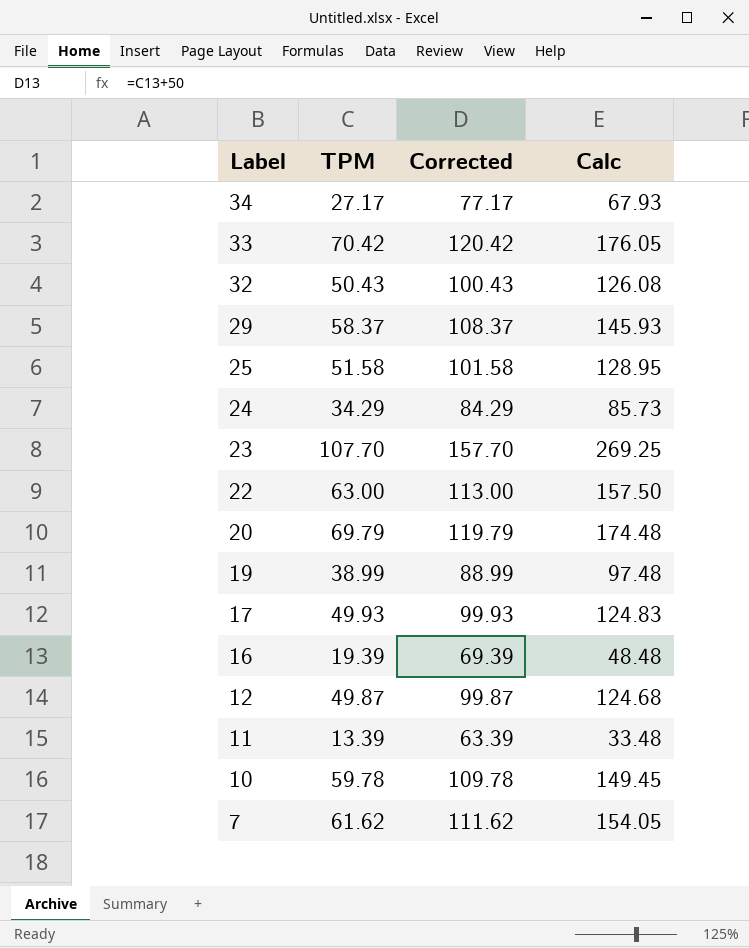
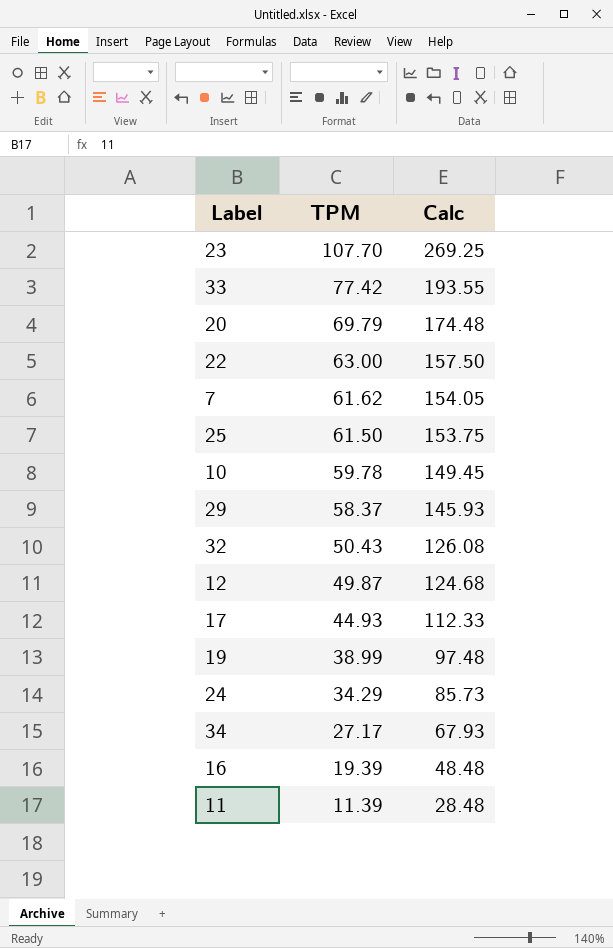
row order: Label descending -> TPM descending
column Corrected | formula: [TPM] + 50 -> none
33 | TPM: 70.42 -> 77.42
33 | Calc: 176.05 -> 193.55
25 | TPM: 51.58 -> 61.50
25 | Calc: 128.95 -> 153.75
17 | TPM: 49.93 -> 44.93
17 | Calc: 124.83 -> 112.33
11 | TPM: 13.39 -> 11.39
11 | Calc: 33.48 -> 28.48

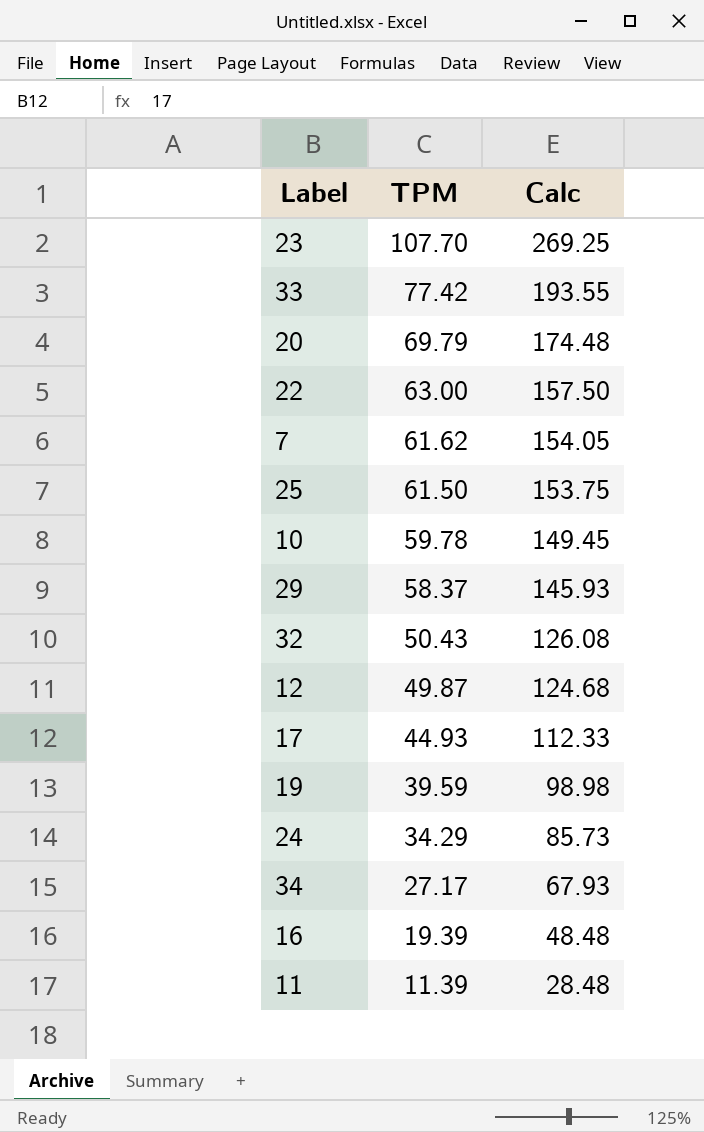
19 | TPM: 38.99 -> 39.59
19 | Calc: 97.48 -> 98.98

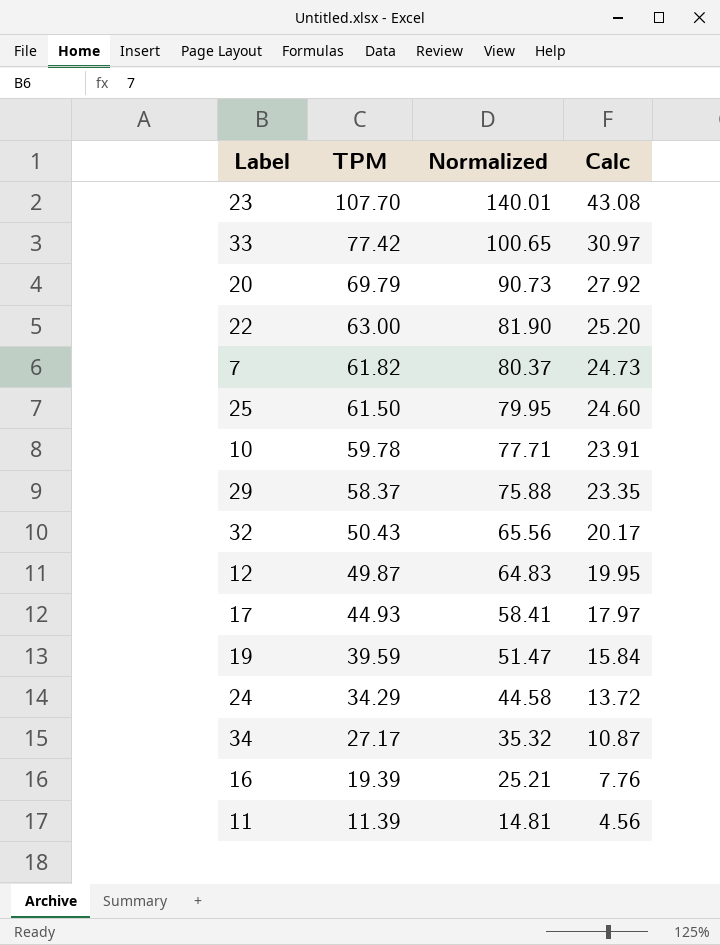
column Normalized | formula: none -> [TPM] * 1.3
column Calc | formula: [TPM] * 2.5 -> [TPM] * 0.4
7 | TPM: 61.62 -> 61.82

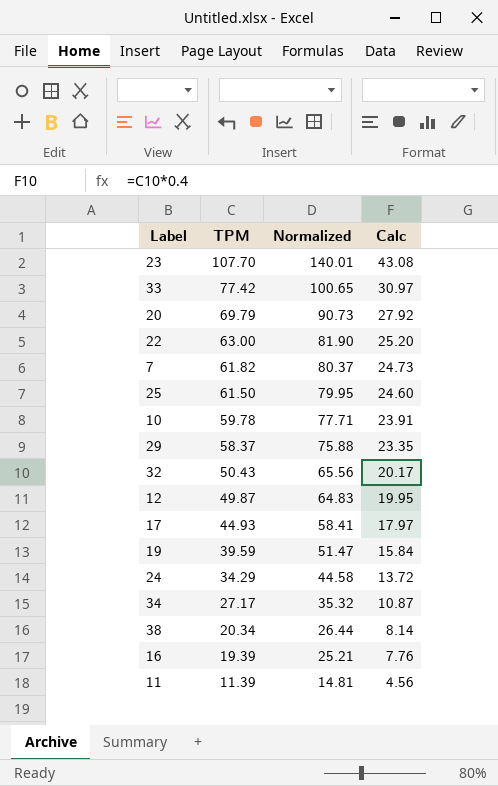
row 38: none -> 20.34 | 26.44 | 8.14

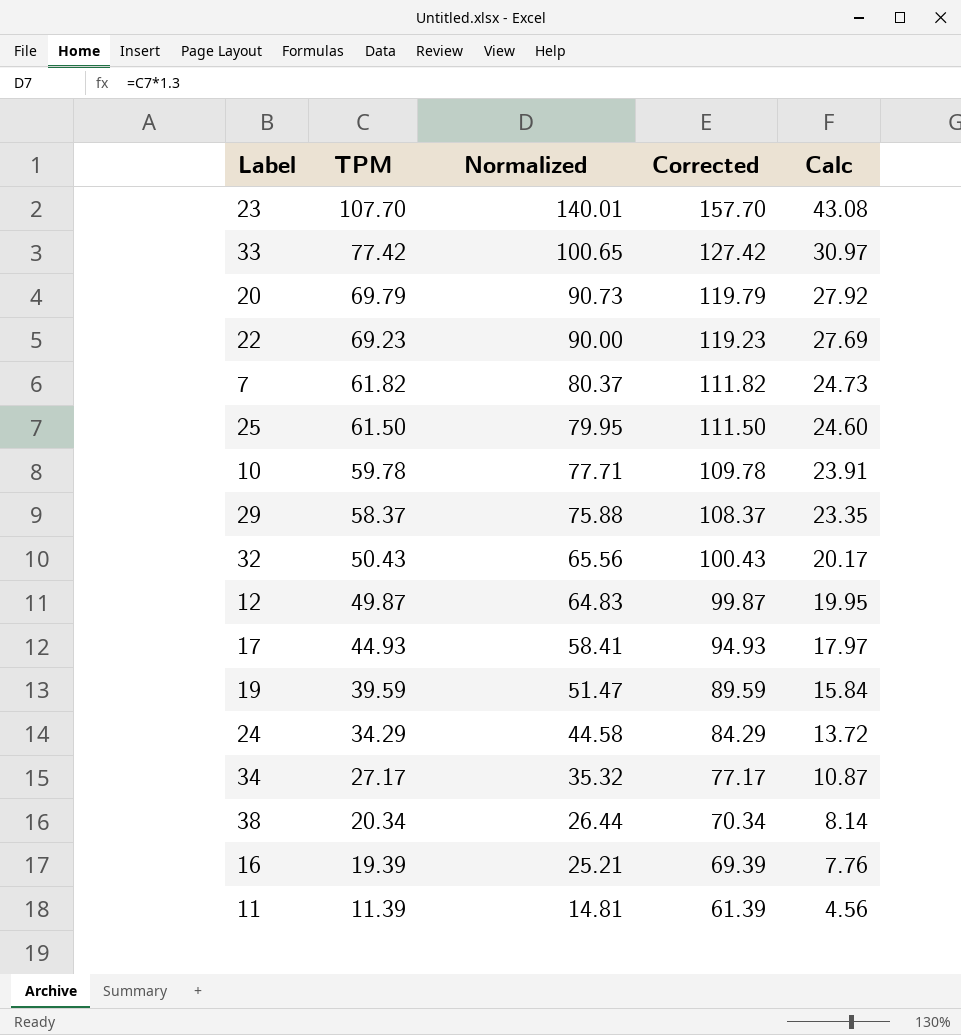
column Corrected | formula: none -> [TPM] + 50
22 | TPM: 63.00 -> 69.23
22 | Normalized: 81.90 -> 90.00
22 | Calc: 25.20 -> 27.69

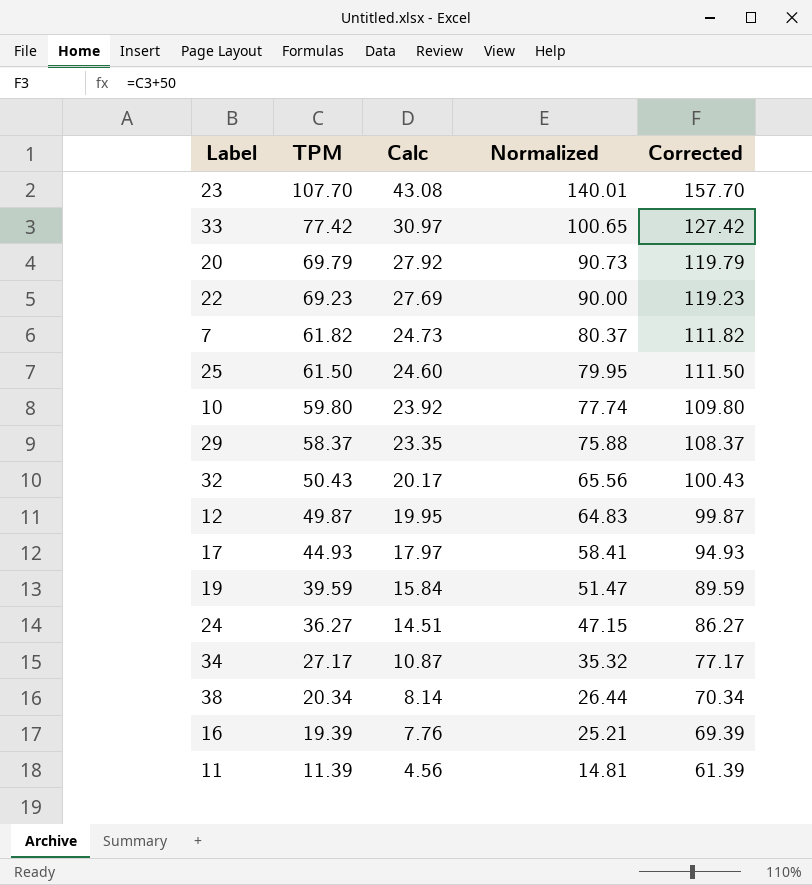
column Calc | position: 5 -> 3
10 | TPM: 59.78 -> 59.80
10 | Calc: 23.91 -> 23.92
10 | Normalized: 77.71 -> 77.74
10 | Corrected: 109.78 -> 109.80
24 | TPM: 34.29 -> 36.27
24 | Calc: 13.72 -> 14.51
24 | Normalized: 44.58 -> 47.15
24 | Corrected: 84.29 -> 86.27

